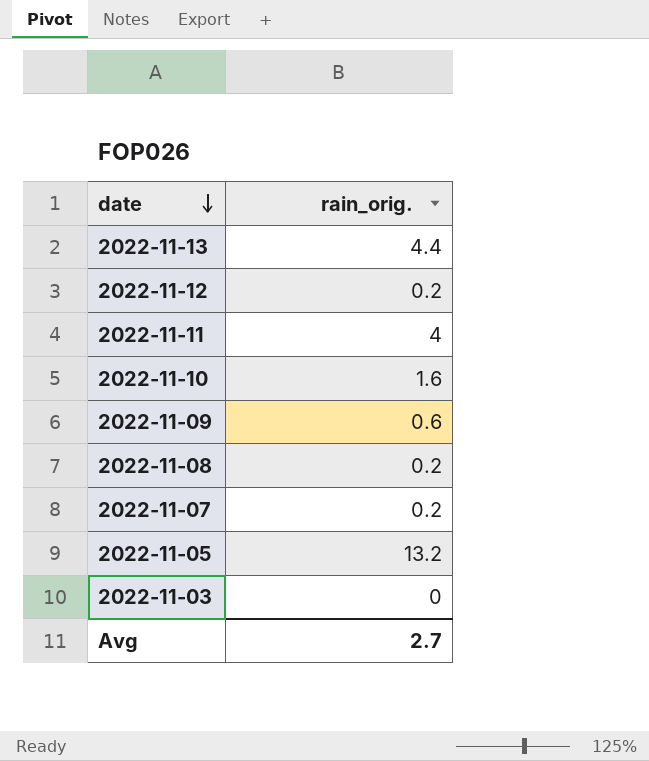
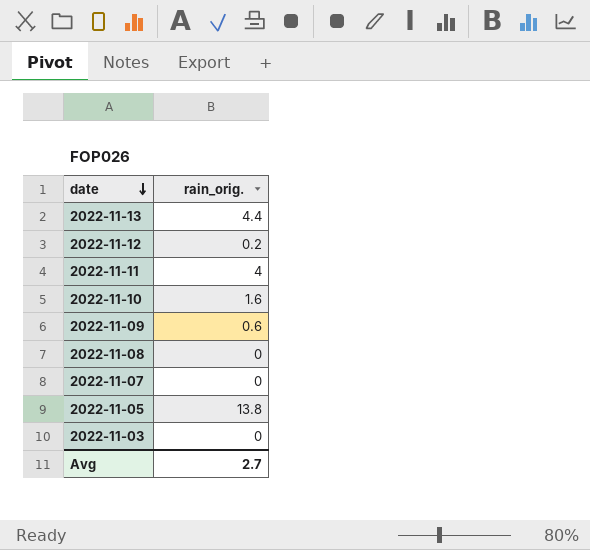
2022-11-08 | rain_orig.: 0.2 -> 0
2022-11-07 | rain_orig.: 0.2 -> 0
2022-11-05 | rain_orig.: 13.2 -> 13.8

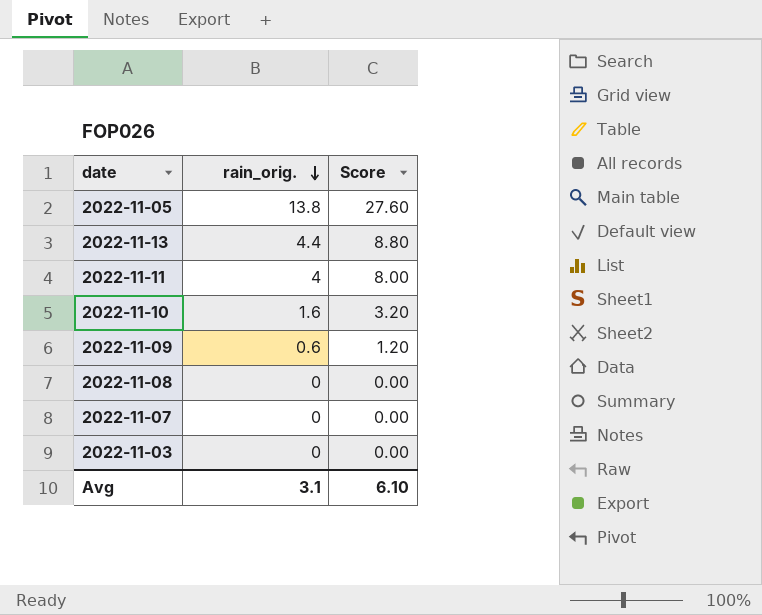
row order: date descending -> rain_orig. descending
column Score | formula: none -> [rain_orig.] * 2
row 2022-11-12: 0.2 -> none
Avg | rain_orig.: 2.7 -> 3.1

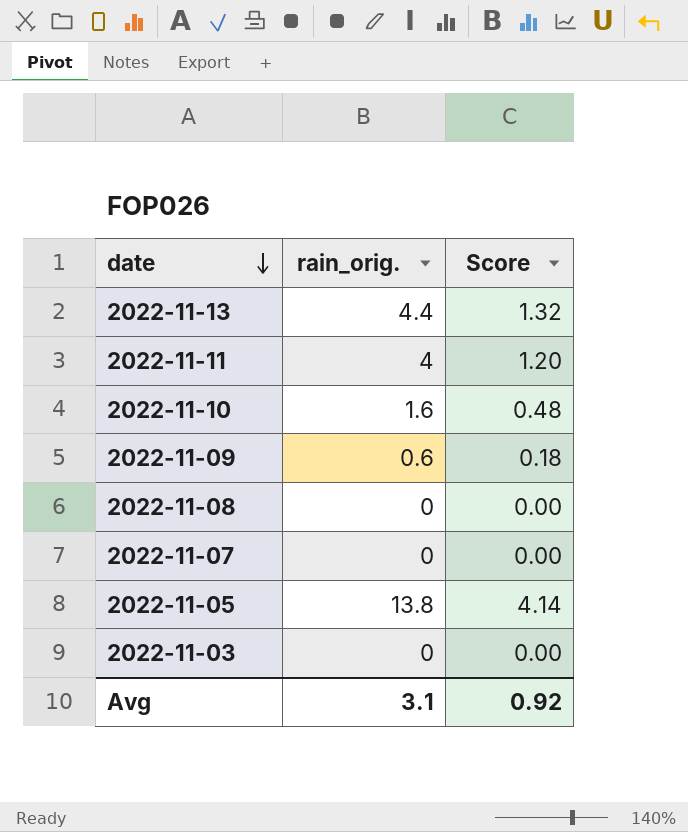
row order: rain_orig. descending -> date descending
column Score | formula: [rain_orig.] * 2 -> [rain_orig.] * 0.3
Avg | Score: 6.10 -> 0.92

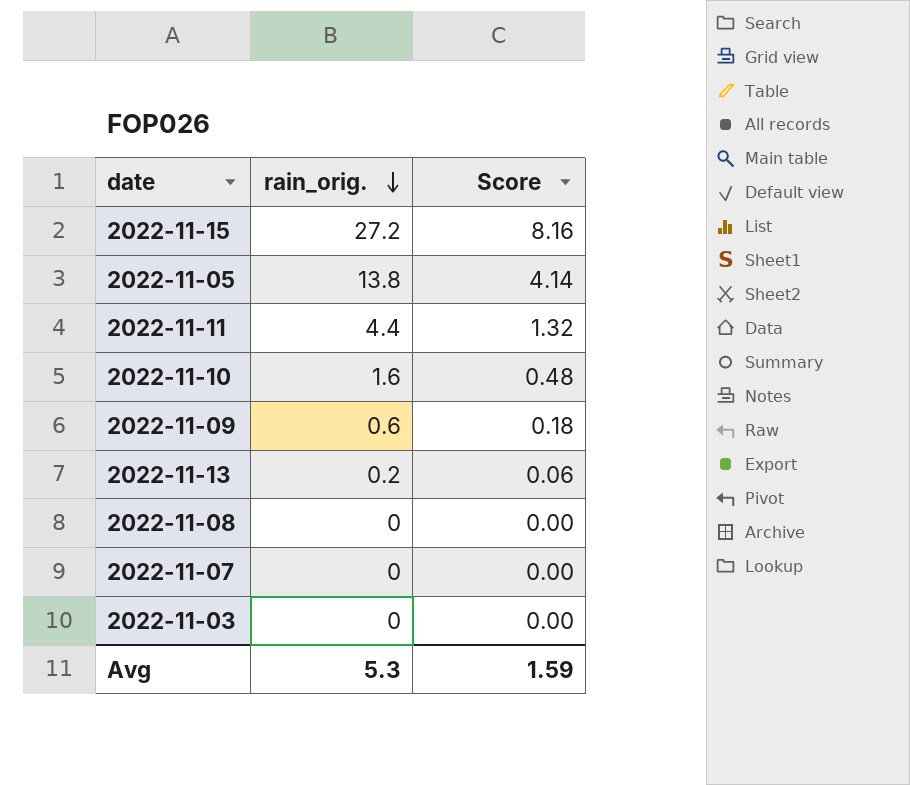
row order: date descending -> rain_orig. descending
row 2022-11-15: none -> 27.2 | 8.16
2022-11-11 | rain_orig.: 4 -> 4.4
2022-11-11 | Score: 1.20 -> 1.32
2022-11-13 | rain_orig.: 4.4 -> 0.2
2022-11-13 | Score: 1.32 -> 0.06
Avg | rain_orig.: 3.1 -> 5.3
Avg | Score: 0.92 -> 1.59

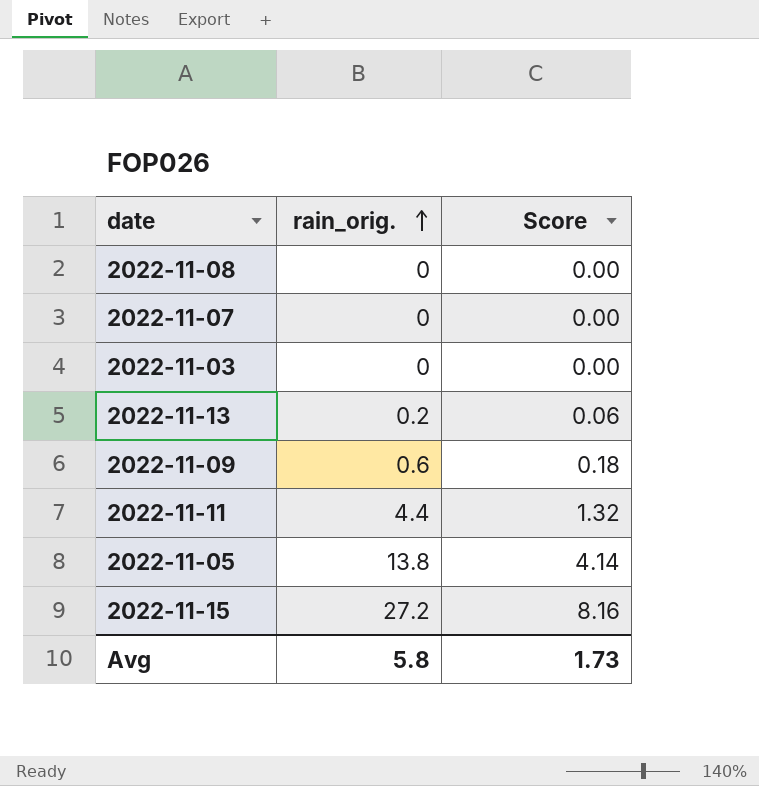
row order: rain_orig. descending -> rain_orig. ascending
row 2022-11-10: 1.6 | 0.48 -> none
Avg | rain_orig.: 5.3 -> 5.8
Avg | Score: 1.59 -> 1.73

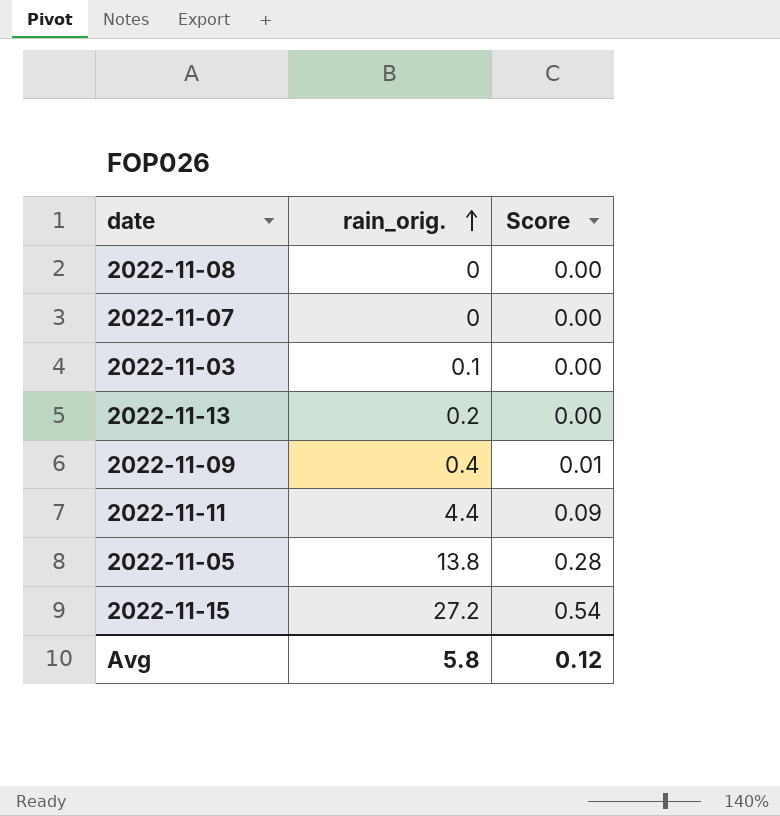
column Score | formula: [rain_orig.] * 0.3 -> [rain_orig.] * 0.02
2022-11-03 | rain_orig.: 0 -> 0.1
2022-11-09 | rain_orig.: 0.6 -> 0.4
Avg | Score: 1.73 -> 0.12

